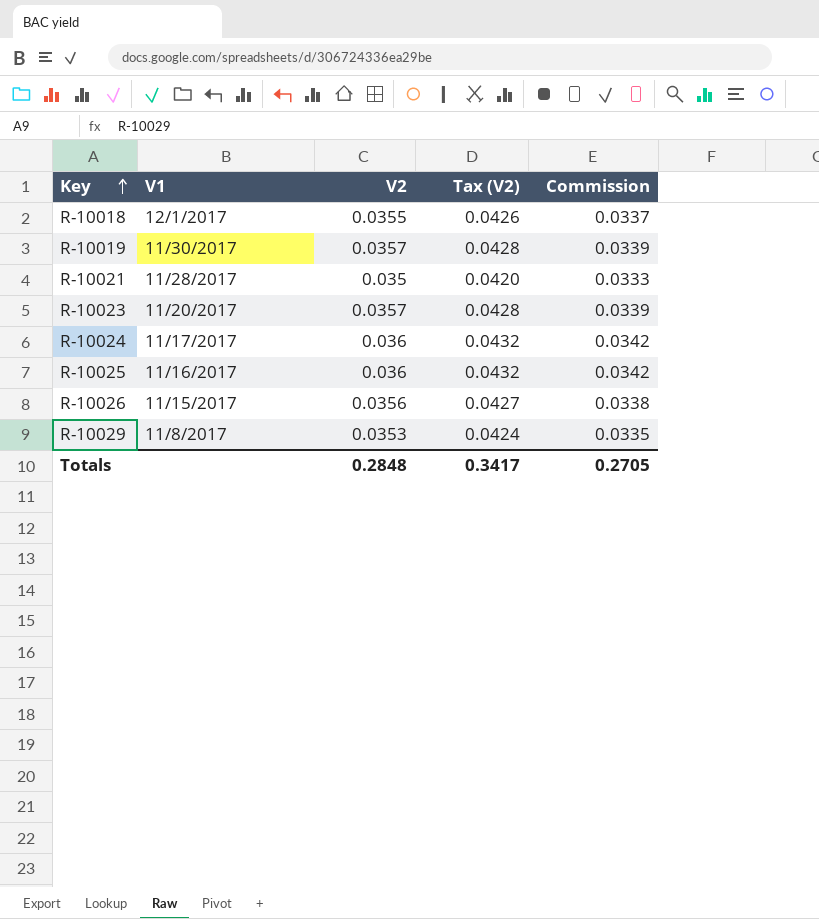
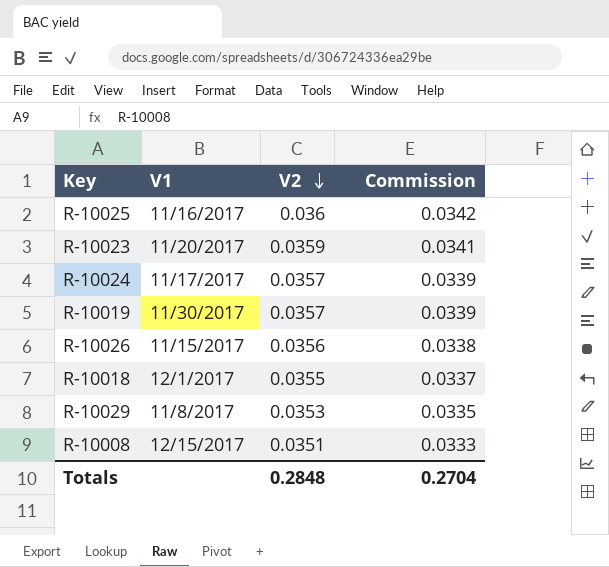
row order: Key ascending -> V2 descending
column Tax (V2) | formula: [V2] * 1.2 -> none
row R-10021: 11/28/2017 | 0.035 | 0.0420 | 0.0333 -> none
R-10023 | V2: 0.0357 -> 0.0359
R-10023 | Commission: 0.0339 -> 0.0341
R-10024 | V2: 0.036 -> 0.0357
R-10024 | Commission: 0.0342 -> 0.0339
row R-10008: none -> 12/15/2017 | 0.0351 | 0.0333
Totals | Commission: 0.2705 -> 0.2704

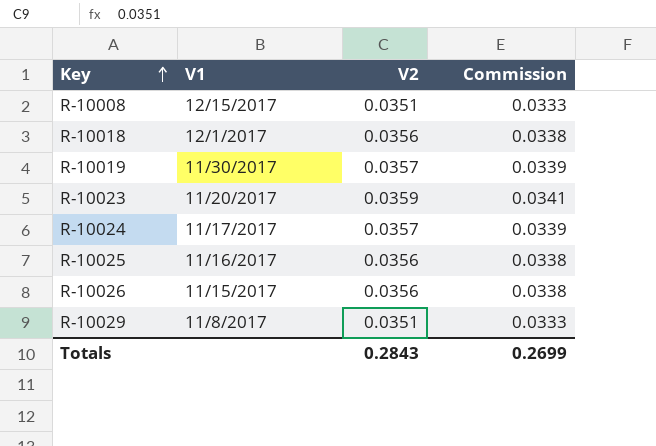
row order: V2 descending -> Key ascending
R-10018 | V2: 0.0355 -> 0.0356
R-10018 | Commission: 0.0337 -> 0.0338
R-10025 | V2: 0.036 -> 0.0356
R-10025 | Commission: 0.0342 -> 0.0338
R-10029 | V2: 0.0353 -> 0.0351
R-10029 | Commission: 0.0335 -> 0.0333
Totals | V2: 0.2848 -> 0.2843
Totals | Commission: 0.2704 -> 0.2699

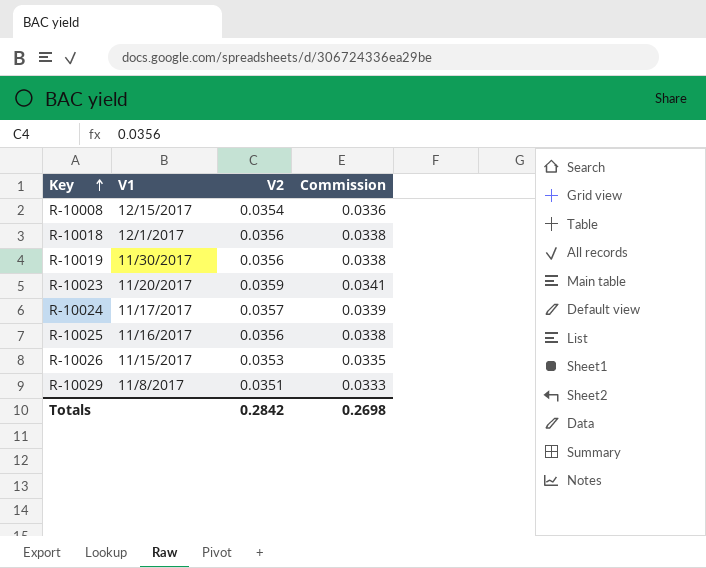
R-10008 | V2: 0.0351 -> 0.0354
R-10008 | Commission: 0.0333 -> 0.0336
R-10019 | V2: 0.0357 -> 0.0356
R-10019 | Commission: 0.0339 -> 0.0338
R-10026 | V2: 0.0356 -> 0.0353
R-10026 | Commission: 0.0338 -> 0.0335
Totals | V2: 0.2843 -> 0.2842
Totals | Commission: 0.2699 -> 0.2698

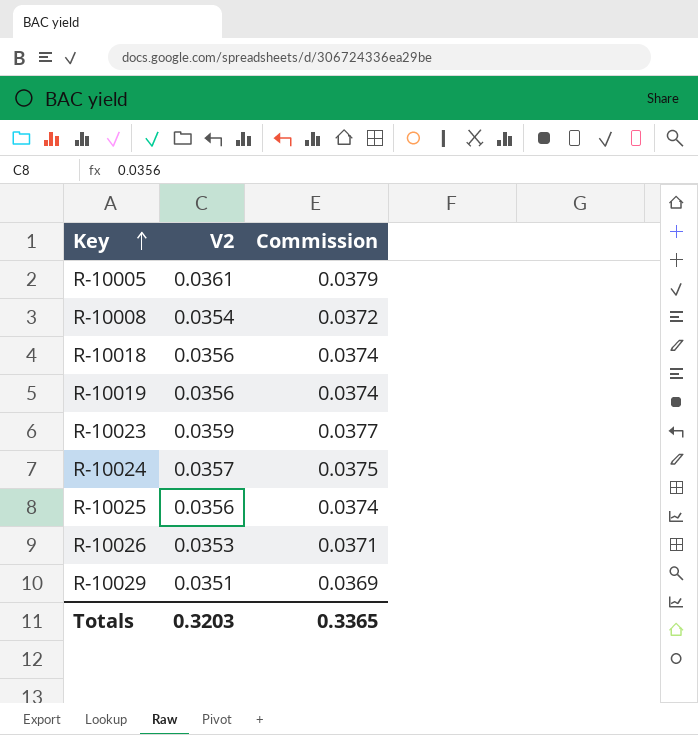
column V1 | position: 2 -> none
column Commission | formula: [V2] * 0.95 -> [V2] * 1.05
row R-10005: none -> 0.0361 | 0.0379
Totals | V2: 0.2842 -> 0.3203
Totals | Commission: 0.2698 -> 0.3365

